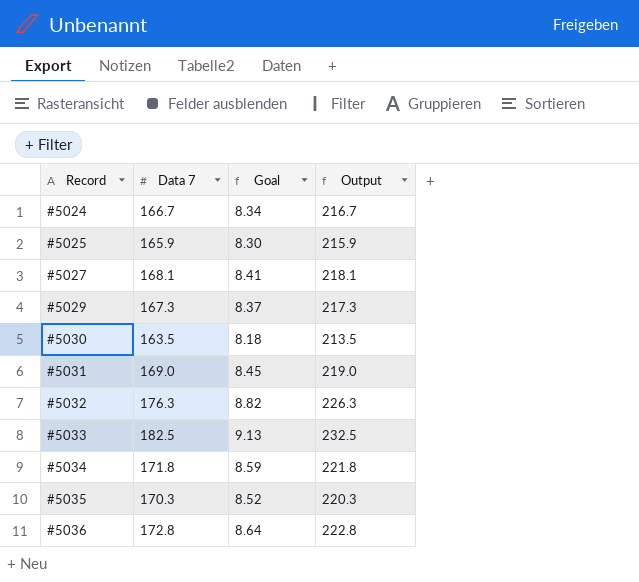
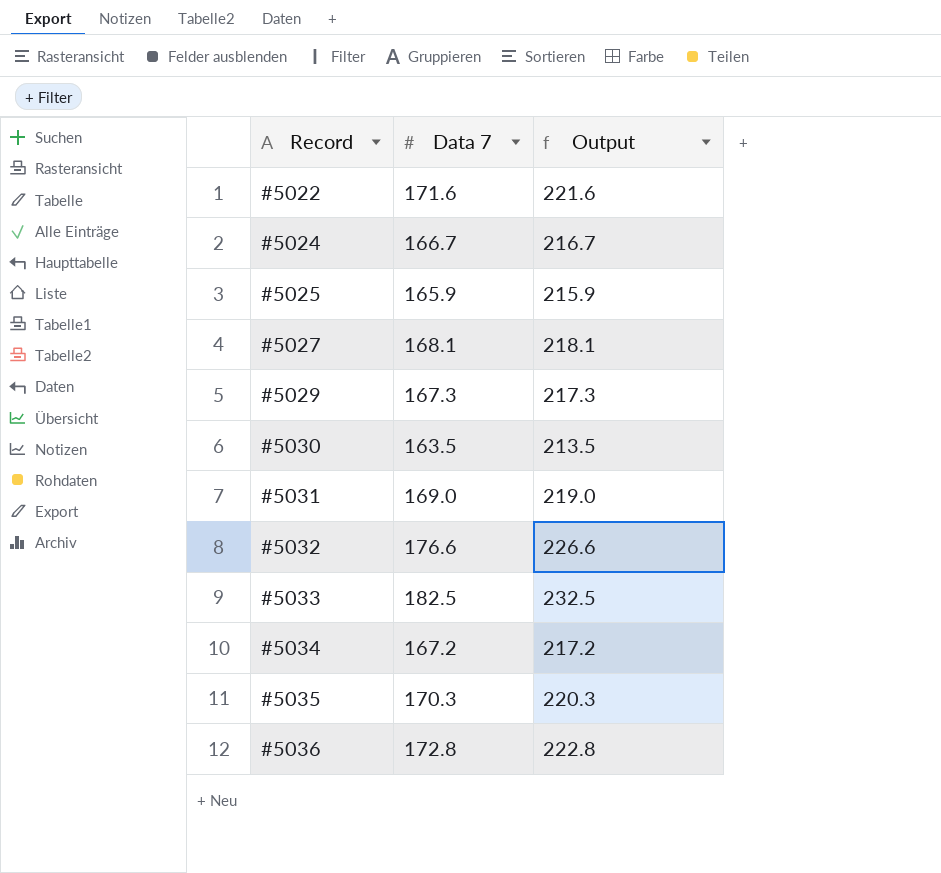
column Goal | formula: [Data 7] * 0.05 -> none
row #5022: none -> 171.6 | 221.6
#5032 | Data 7: 176.3 -> 176.6
#5032 | Output: 226.3 -> 226.6
#5034 | Data 7: 171.8 -> 167.2
#5034 | Output: 221.8 -> 217.2

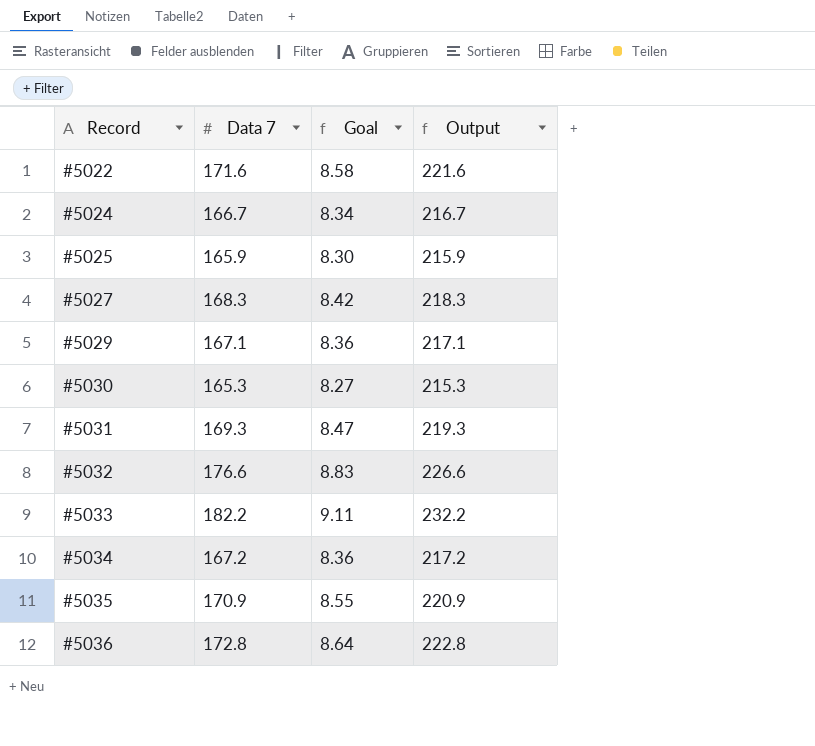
column Goal | formula: none -> [Data 7] * 0.05
#5027 | Data 7: 168.1 -> 168.3
#5027 | Output: 218.1 -> 218.3
#5029 | Data 7: 167.3 -> 167.1
#5029 | Output: 217.3 -> 217.1
#5030 | Data 7: 163.5 -> 165.3
#5030 | Output: 213.5 -> 215.3
#5031 | Data 7: 169.0 -> 169.3
#5031 | Output: 219.0 -> 219.3
#5033 | Data 7: 182.5 -> 182.2
#5033 | Output: 232.5 -> 232.2
#5035 | Data 7: 170.3 -> 170.9
#5035 | Output: 220.3 -> 220.9

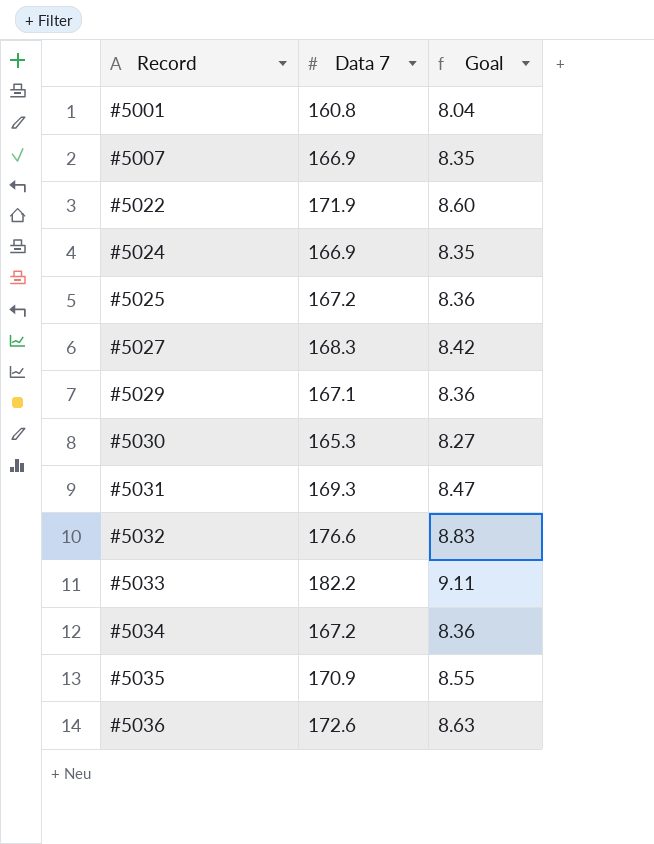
column Output | formula: [Data 7] + 50 -> none
row #5001: none -> 160.8 | 8.04
row #5007: none -> 166.9 | 8.35
#5022 | Data 7: 171.6 -> 171.9
#5022 | Goal: 8.58 -> 8.60
#5024 | Data 7: 166.7 -> 166.9
#5024 | Goal: 8.34 -> 8.35
#5025 | Data 7: 165.9 -> 167.2
#5025 | Goal: 8.30 -> 8.36
#5036 | Data 7: 172.8 -> 172.6
#5036 | Goal: 8.64 -> 8.63

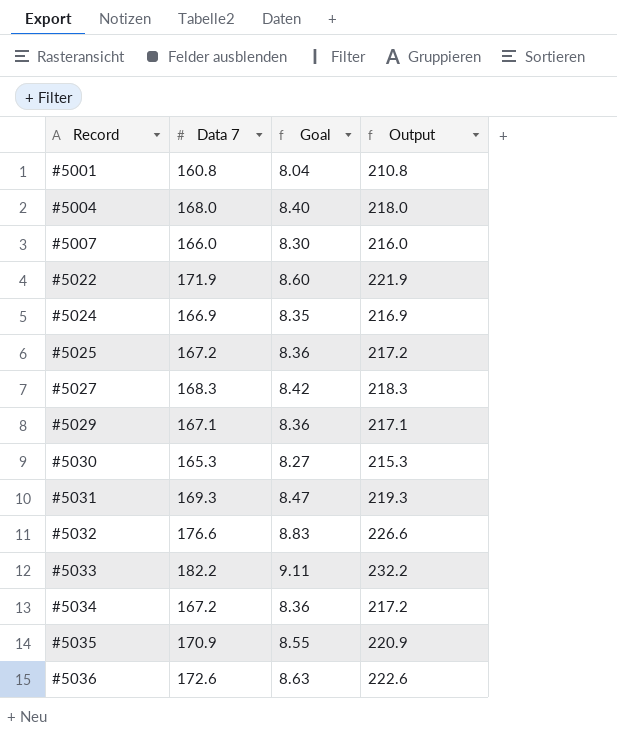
column Output | formula: none -> [Data 7] + 50
row #5004: none -> 168.0 | 8.40 | 218.0
#5007 | Data 7: 166.9 -> 166.0
#5007 | Goal: 8.35 -> 8.30

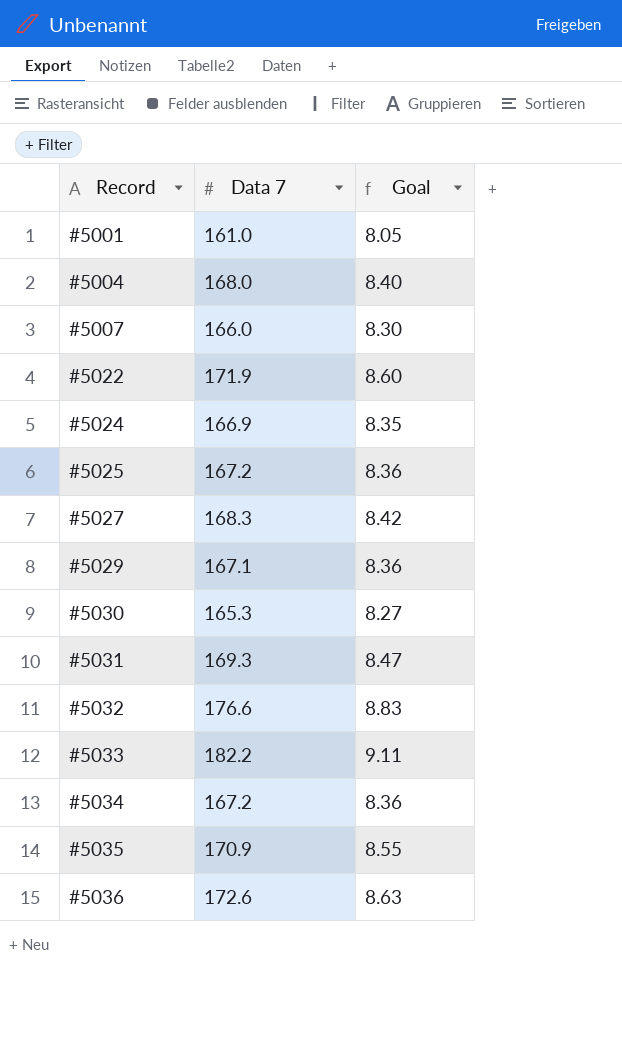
column Output | formula: [Data 7] + 50 -> none
#5001 | Data 7: 160.8 -> 161.0
#5001 | Goal: 8.04 -> 8.05

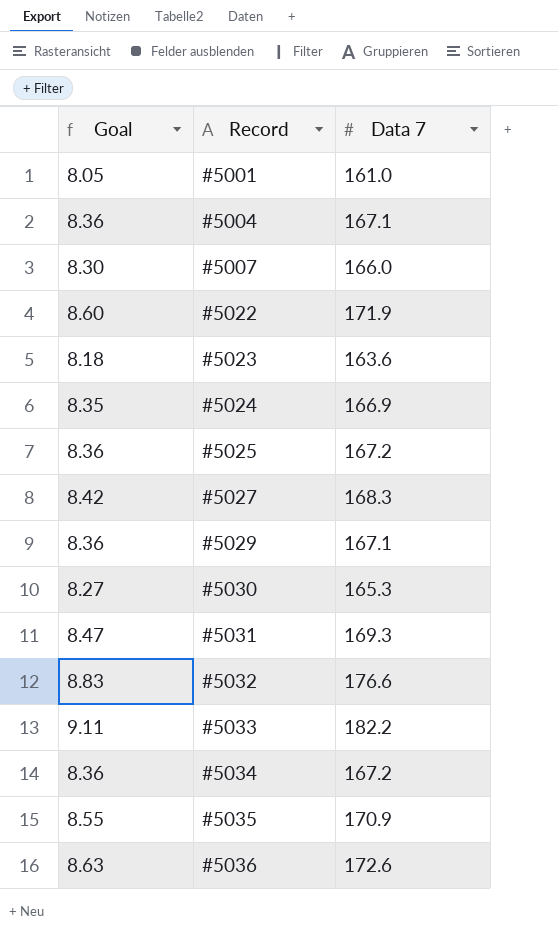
column Goal | position: 3 -> 1
#5004 | Goal: 8.40 -> 8.36
#5004 | Data 7: 168.0 -> 167.1
row #5023: none -> 8.18 | 163.6

